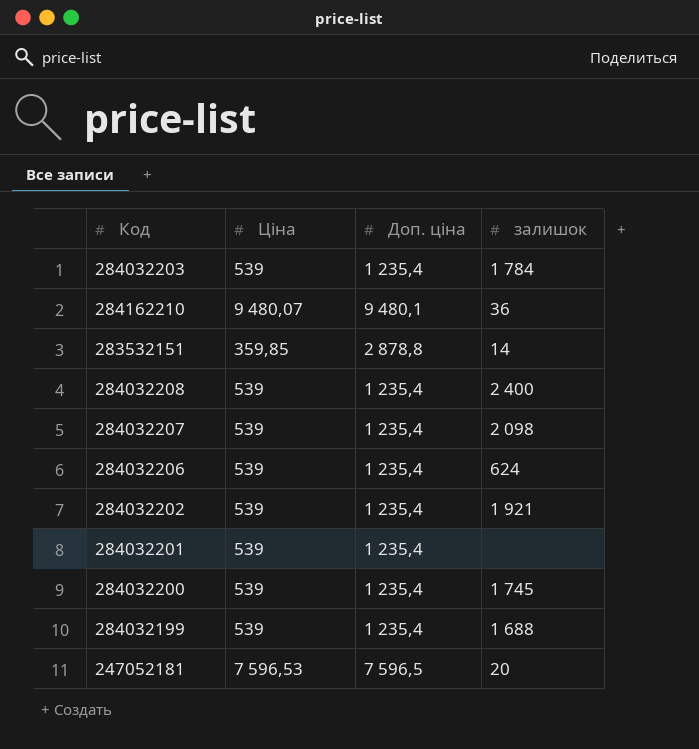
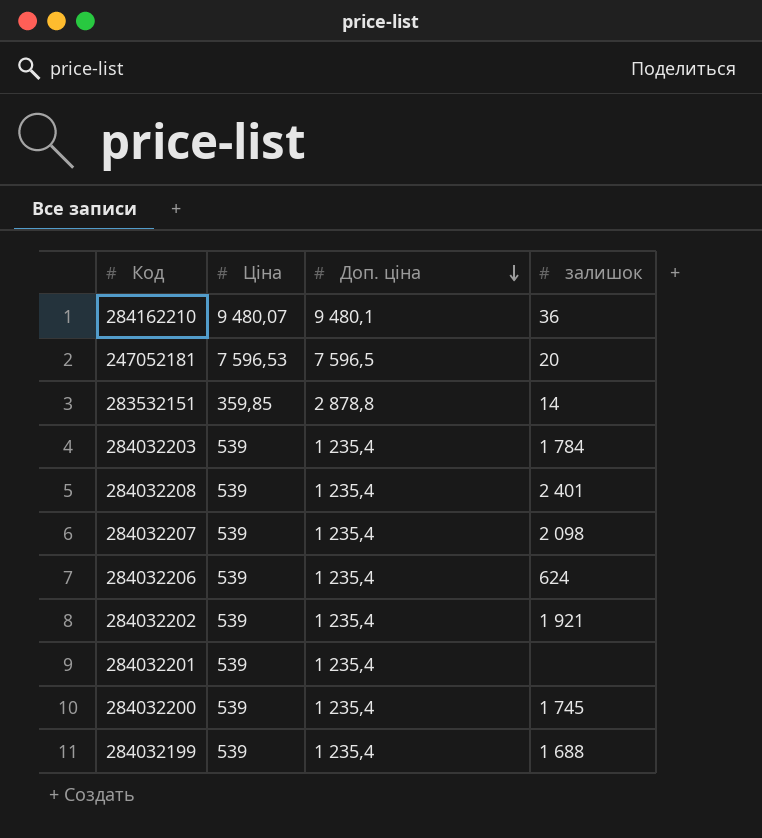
row order: none -> Доп. ціна descending
284032208 | залишок: 2 400 -> 2 401

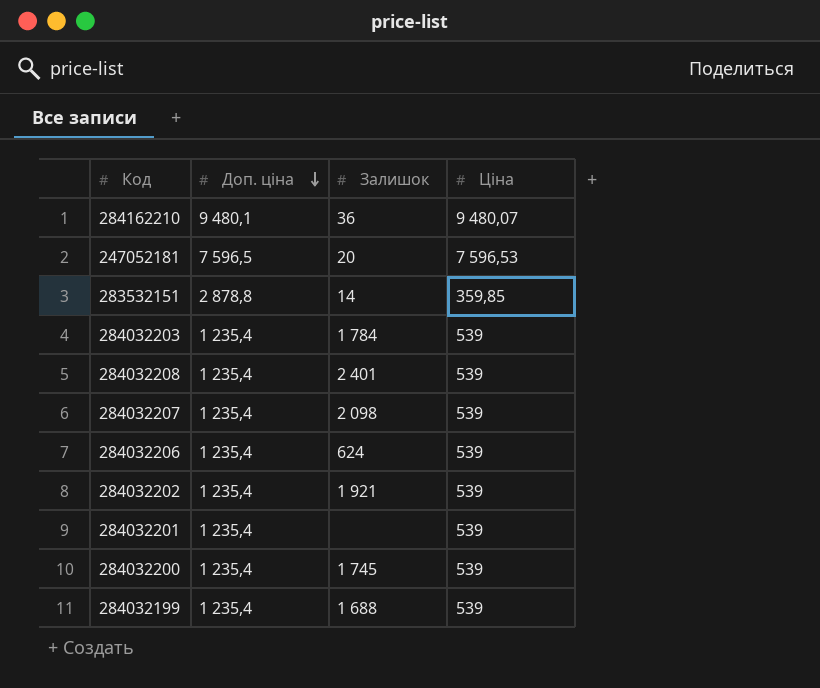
column name: залишок -> Залишок
column Ціна | position: 2 -> 4

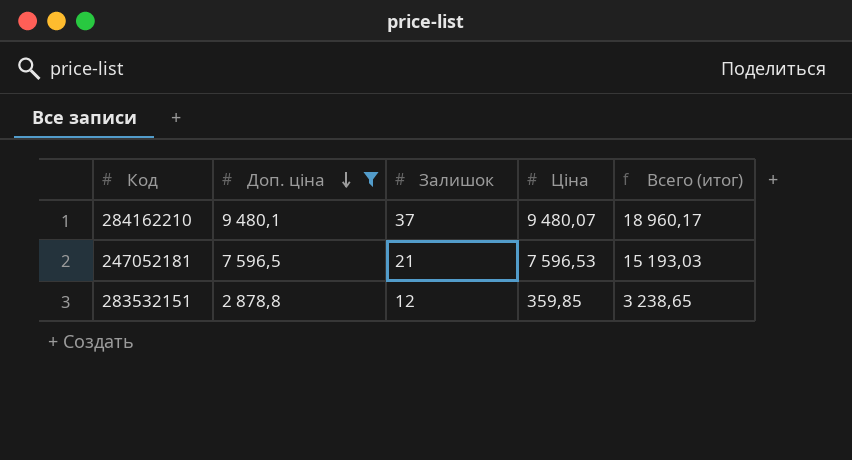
filter: none -> Доп. ціна != 1 235,4
column Всего (итог) | formula: none -> [Доп. ціна] + [Ціна]
284162210 | Залишок: 36 -> 37
247052181 | Залишок: 20 -> 21
283532151 | Залишок: 14 -> 12

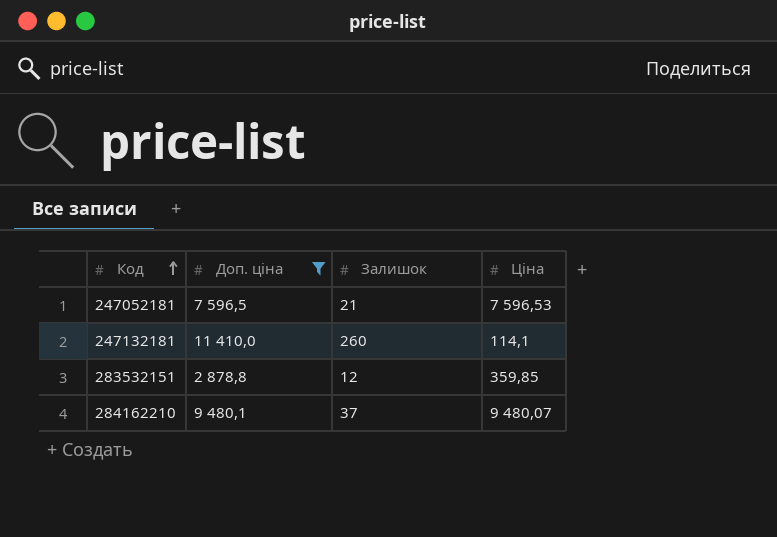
row order: Доп. ціна descending -> Код ascending
column Всего (итог) | formula: [Доп. ціна] + [Ціна] -> none
row 247132181: none -> 11 410,0 | 260 | 114,1

